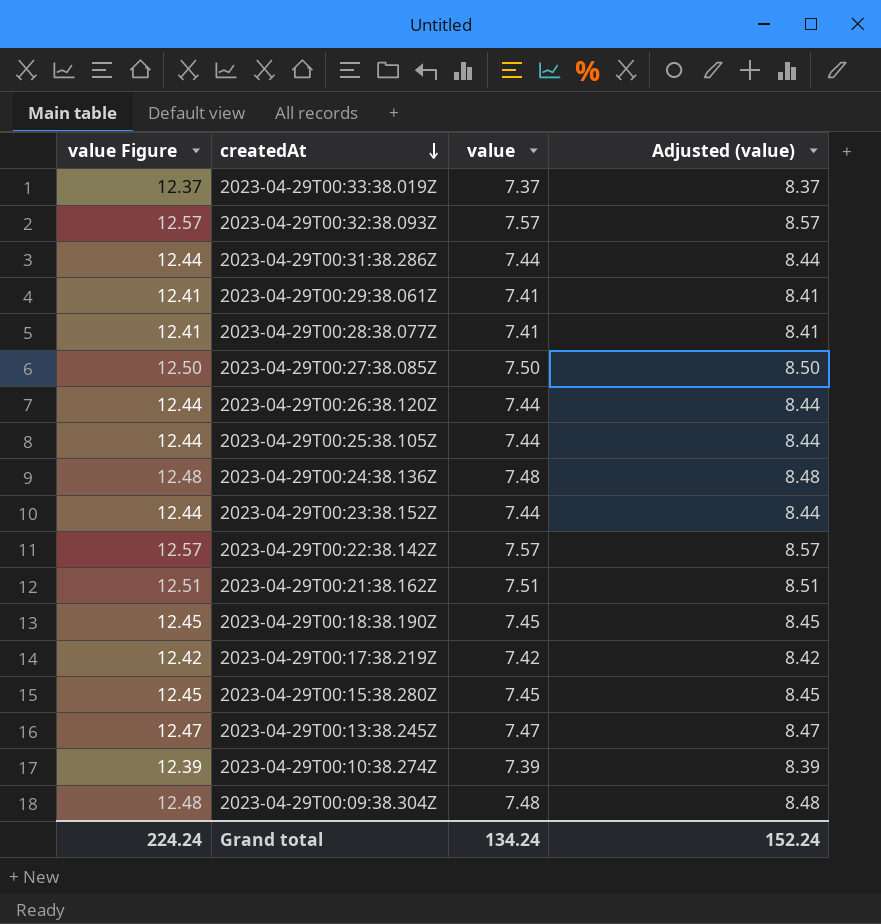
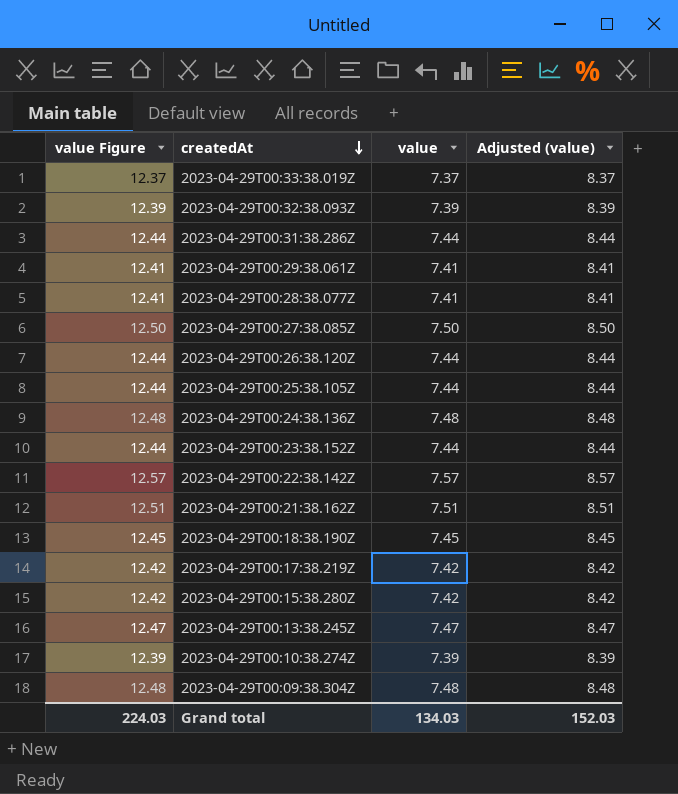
2023-04-29T00:32:38.093Z | value Figure: 12.57 -> 12.39
2023-04-29T00:32:38.093Z | value: 7.57 -> 7.39
2023-04-29T00:32:38.093Z | Adjusted (value): 8.57 -> 8.39
2023-04-29T00:15:38.280Z | value Figure: 12.45 -> 12.42
2023-04-29T00:15:38.280Z | value: 7.45 -> 7.42
2023-04-29T00:15:38.280Z | Adjusted (value): 8.45 -> 8.42
Grand total | value Figure: 224.24 -> 224.03
Grand total | value: 134.24 -> 134.03
Grand total | Adjusted (value): 152.24 -> 152.03

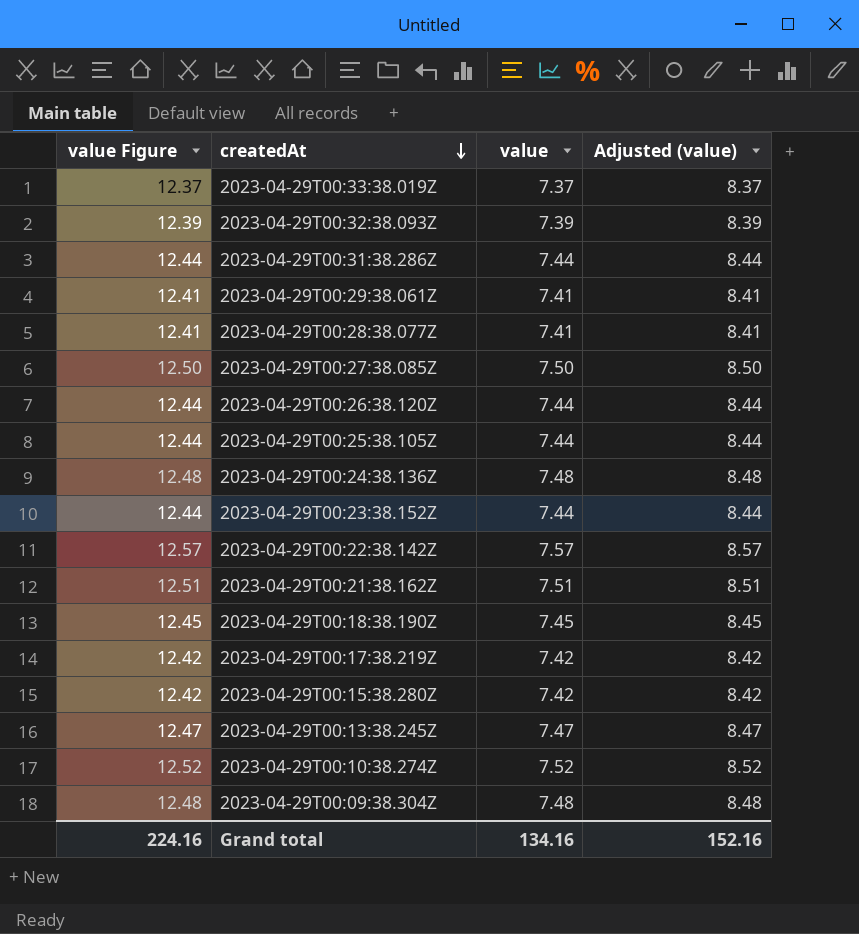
2023-04-29T00:10:38.274Z | value Figure: 12.39 -> 12.52
2023-04-29T00:10:38.274Z | value: 7.39 -> 7.52
2023-04-29T00:10:38.274Z | Adjusted (value): 8.39 -> 8.52
Grand total | value Figure: 224.03 -> 224.16
Grand total | value: 134.03 -> 134.16
Grand total | Adjusted (value): 152.03 -> 152.16

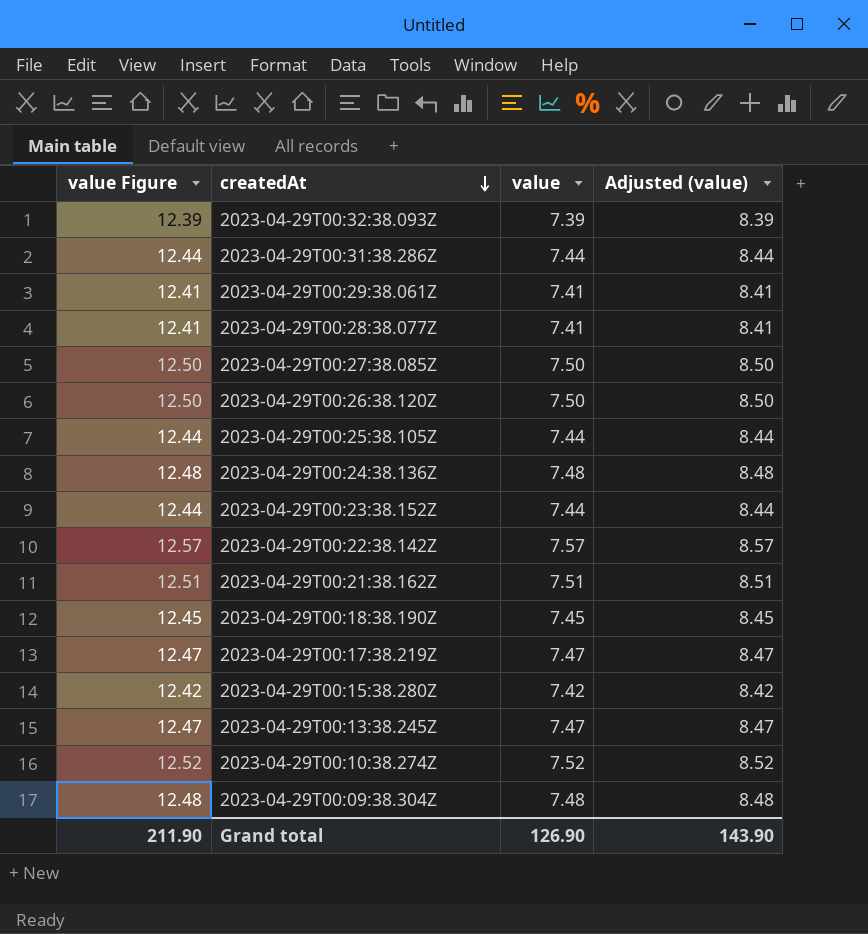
row 2023-04-29T00:33:38.019Z: 12.37 | 7.37 | 8.37 -> none
2023-04-29T00:26:38.120Z | value Figure: 12.44 -> 12.50
2023-04-29T00:26:38.120Z | value: 7.44 -> 7.50
2023-04-29T00:26:38.120Z | Adjusted (value): 8.44 -> 8.50
2023-04-29T00:17:38.219Z | value Figure: 12.42 -> 12.47
2023-04-29T00:17:38.219Z | value: 7.42 -> 7.47
2023-04-29T00:17:38.219Z | Adjusted (value): 8.42 -> 8.47
Grand total | value Figure: 224.16 -> 211.90
Grand total | value: 134.16 -> 126.90
Grand total | Adjusted (value): 152.16 -> 143.90

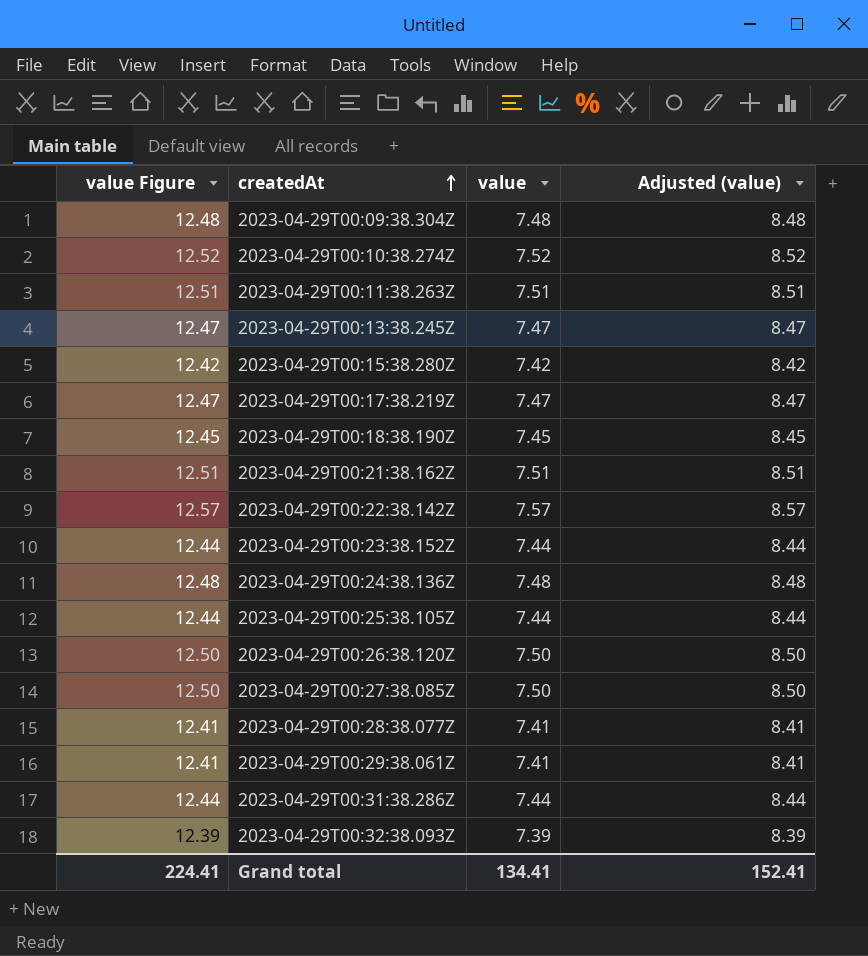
row order: createdAt descending -> createdAt ascending
row 2023-04-29T00:11:38.263Z: none -> 12.51 | 7.51 | 8.51
Grand total | value Figure: 211.90 -> 224.41
Grand total | value: 126.90 -> 134.41
Grand total | Adjusted (value): 143.90 -> 152.41

